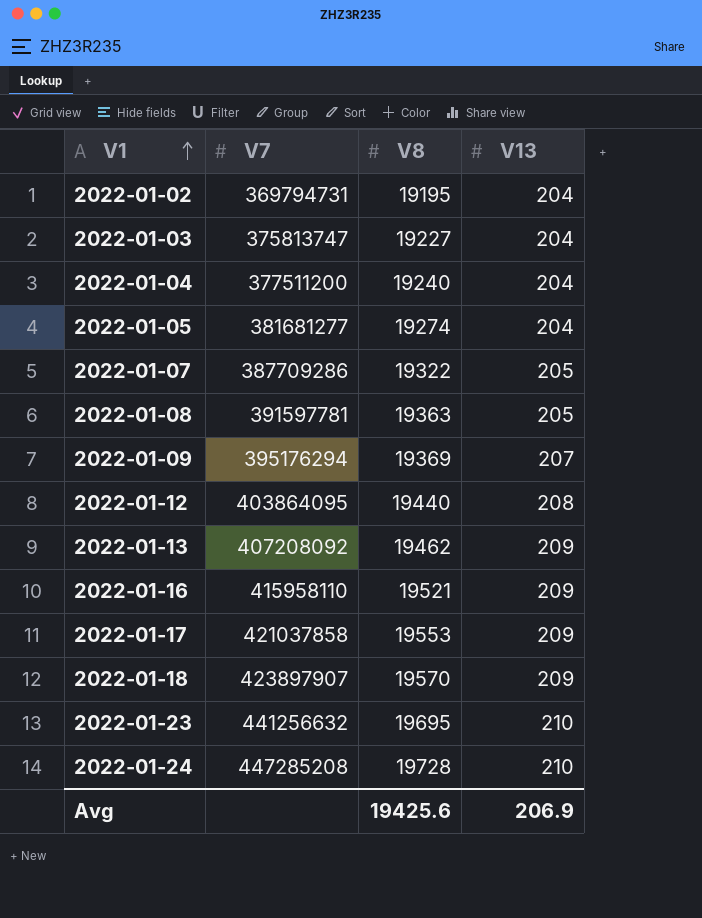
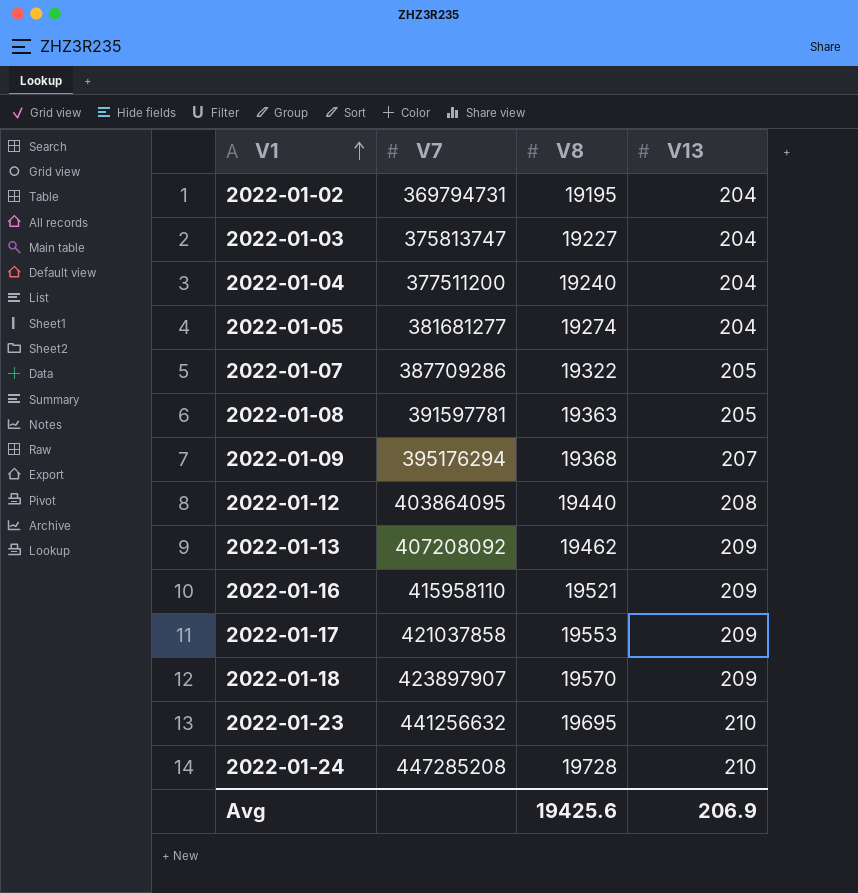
2022-01-09 | V8: 19369 -> 19368

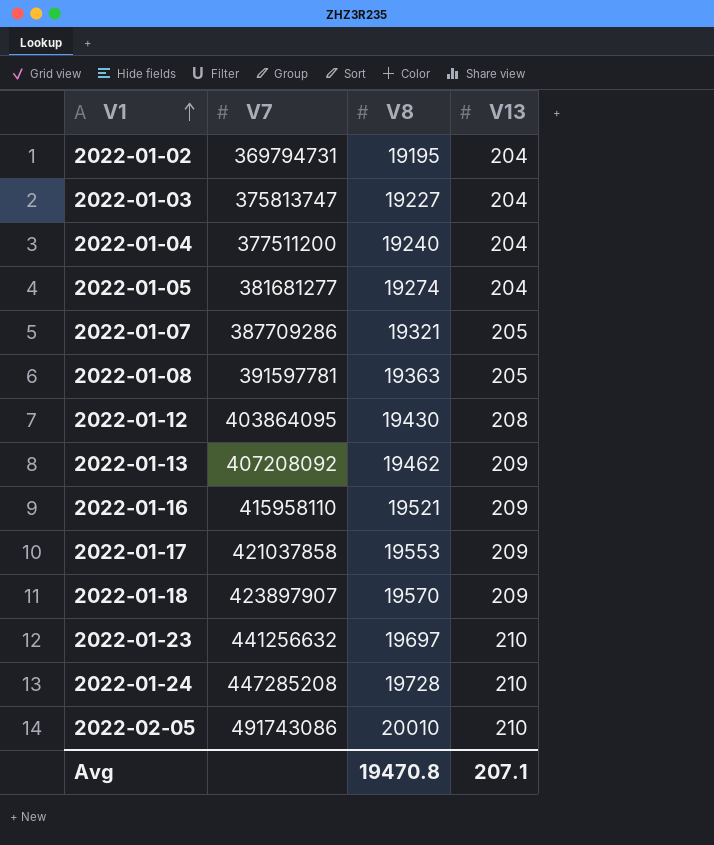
row 2022-01-09: 395176294 | 19368 | 207 -> none
2022-01-07 | V8: 19322 -> 19321
2022-01-12 | V8: 19440 -> 19430
2022-01-23 | V8: 19695 -> 19697
row 2022-02-05: none -> 491743086 | 20010 | 210
Avg | V8: 19425.6 -> 19470.8
Avg | V13: 206.9 -> 207.1

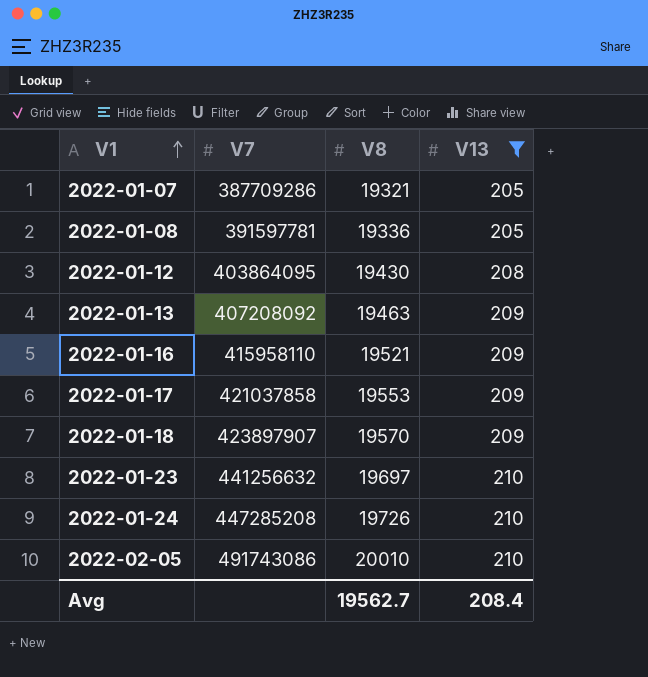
filter: none -> V13 != 204
2022-01-08 | V8: 19363 -> 19336
2022-01-13 | V8: 19462 -> 19463
2022-01-24 | V8: 19728 -> 19726
Avg | V8: 19470.8 -> 19562.7
Avg | V13: 207.1 -> 208.4

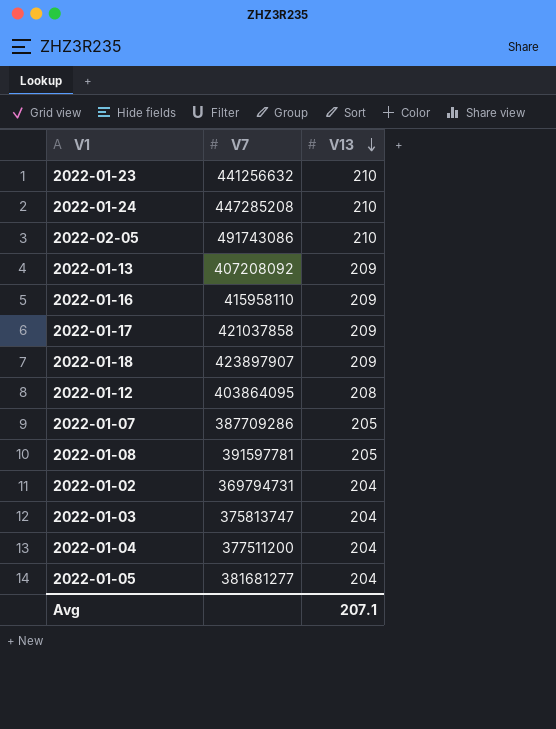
filter: V13 != 204 -> none
row order: V1 ascending -> V13 descending
column V8 | position: 3 -> none
Avg | V13: 208.4 -> 207.1

